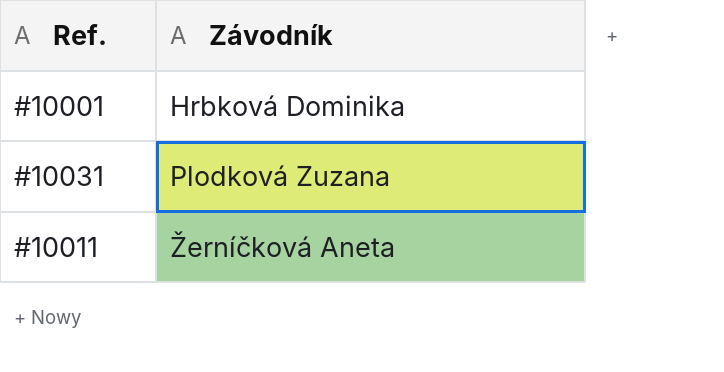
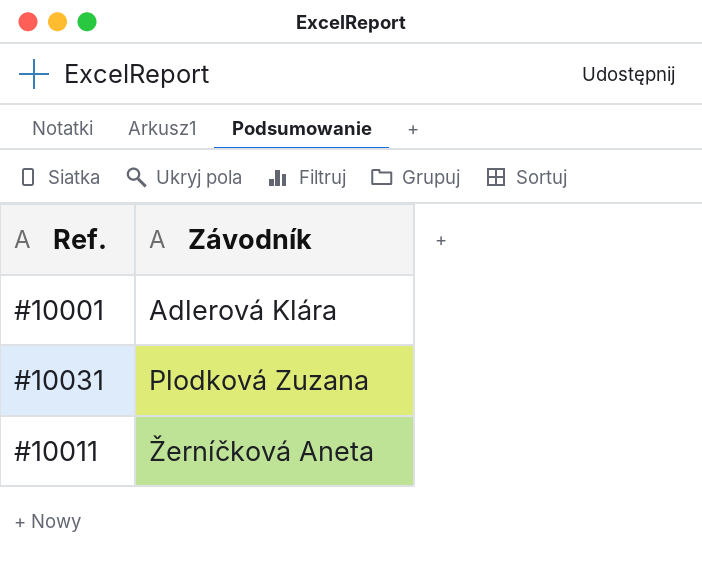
#10001 | Závodník: Hrbková Dominika -> Adlerová Klára

